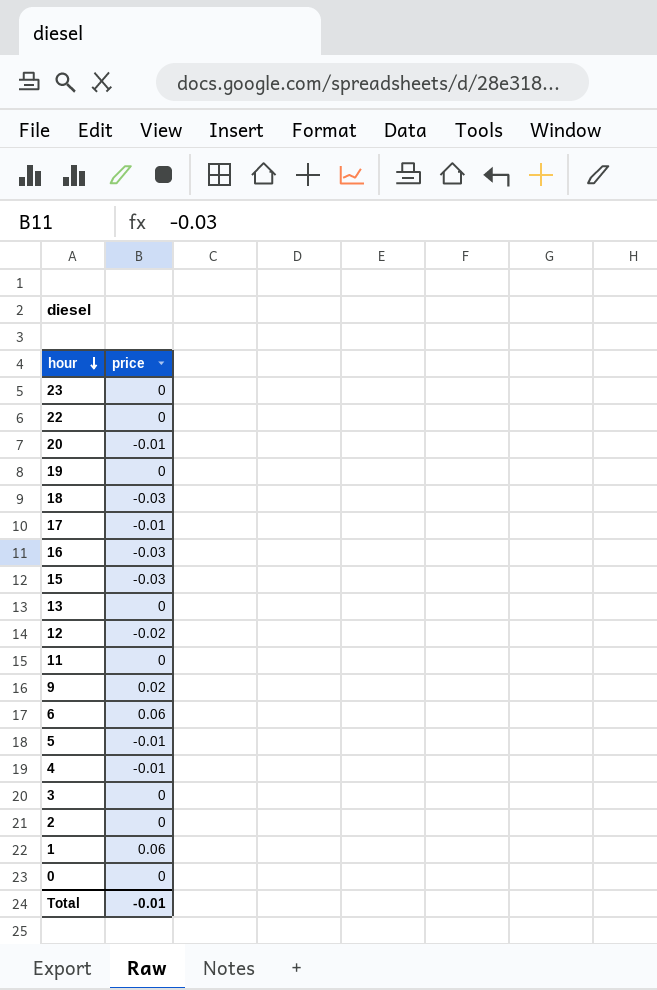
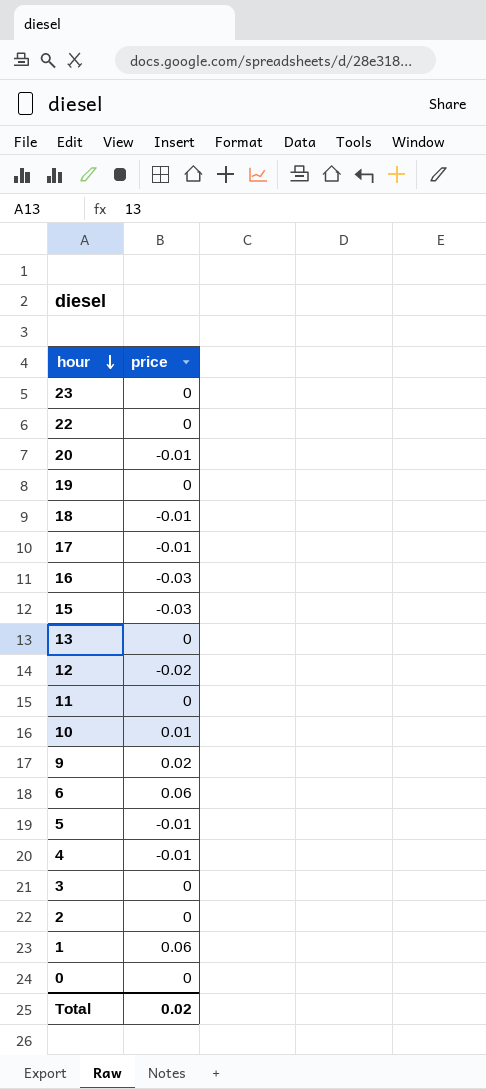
18 | price: -0.03 -> -0.01
row 10: none -> 0.01
Total | price: -0.01 -> 0.02

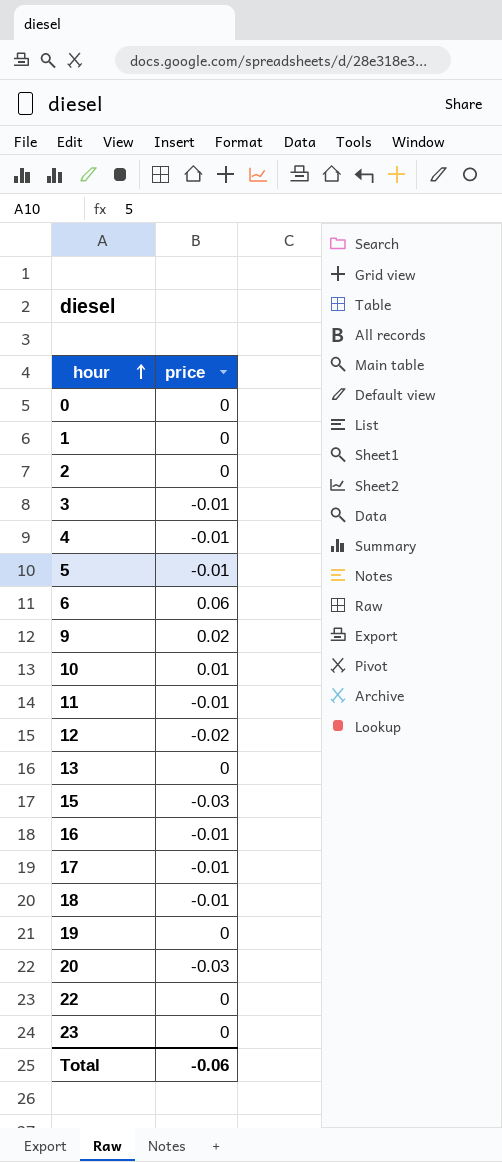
row order: hour descending -> hour ascending
1 | price: 0.06 -> 0
3 | price: 0 -> -0.01
11 | price: 0 -> -0.01
16 | price: -0.03 -> -0.01
20 | price: -0.01 -> -0.03
Total | price: 0.02 -> -0.06

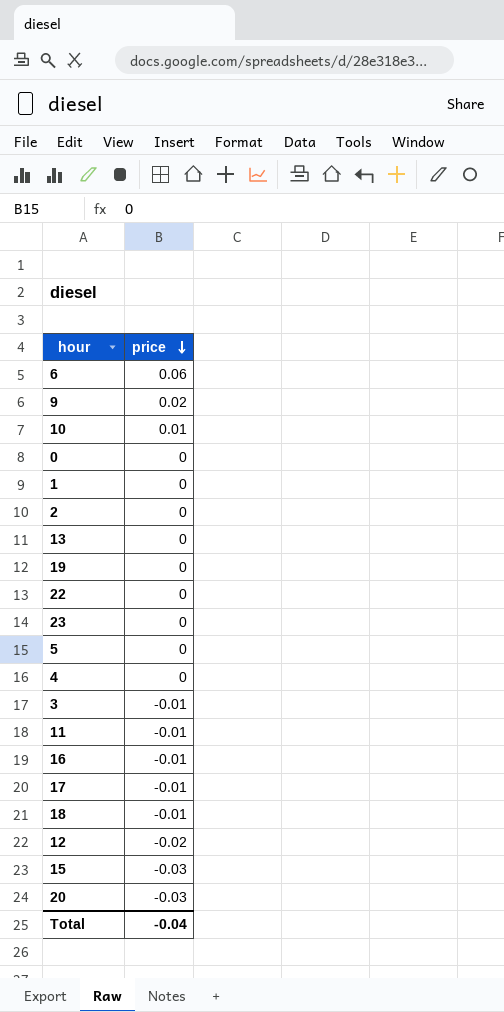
row order: hour ascending -> price descending
5 | price: -0.01 -> 0
4 | price: -0.01 -> 0
Total | price: -0.06 -> -0.04

